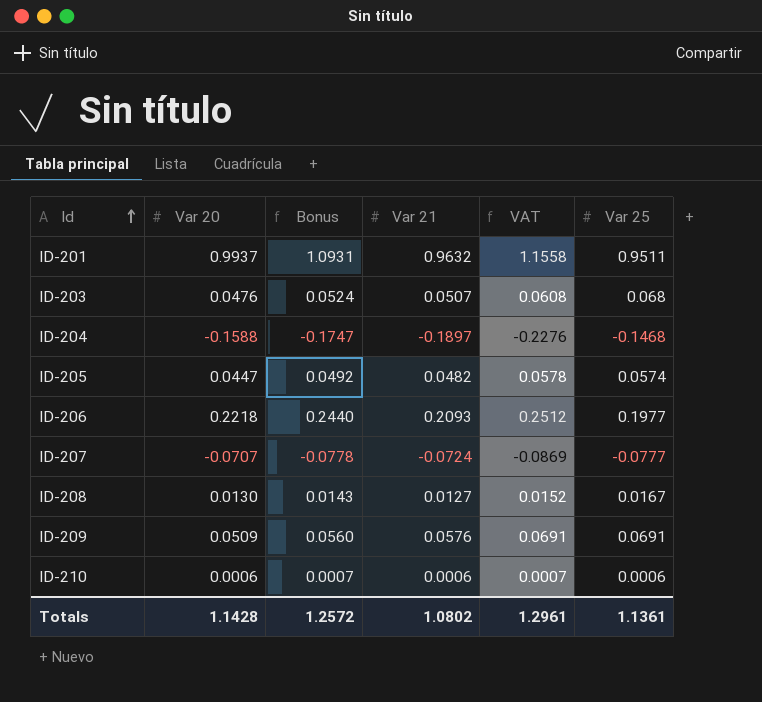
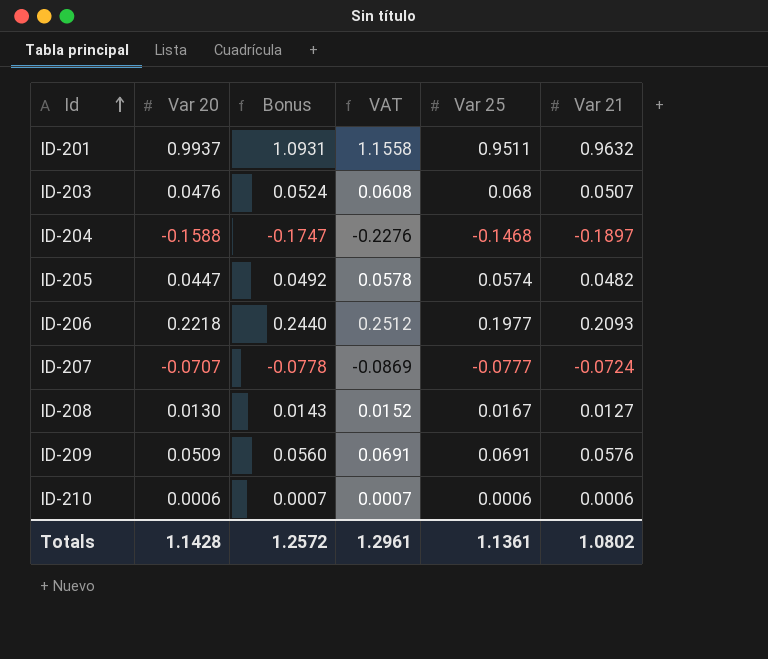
column Var 21 | position: 4 -> 6

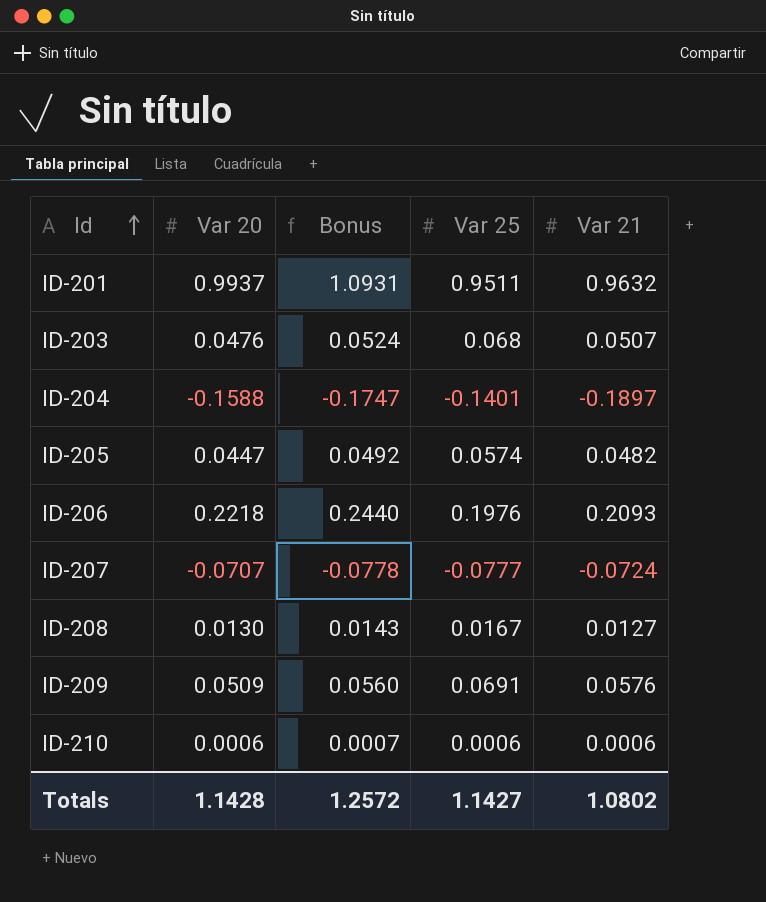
column VAT | formula: [Var 21] * 1.2 -> none
ID-204 | Var 25: -0.1468 -> -0.1401
ID-206 | Var 25: 0.1977 -> 0.1976
Totals | Var 25: 1.1361 -> 1.1427

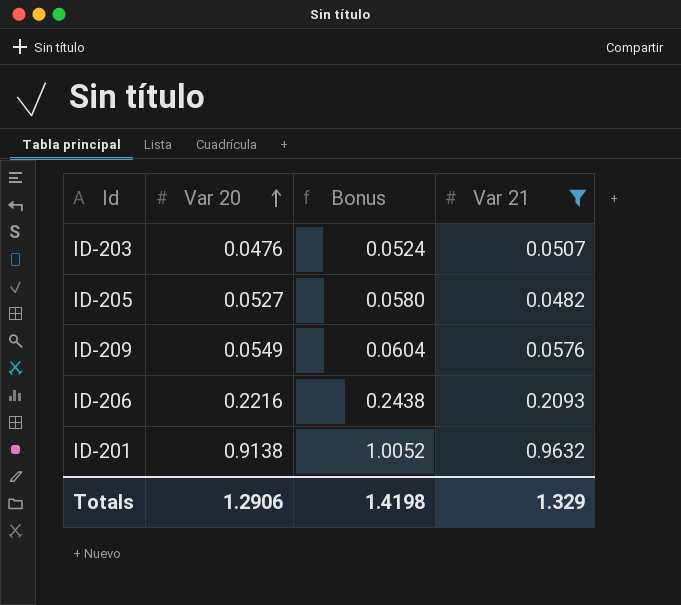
filter: none -> Var 21 >= 0.0482
row order: Id ascending -> Var 20 ascending
column Var 25 | position: 4 -> none
ID-205 | Var 20: 0.0447 -> 0.0527
ID-205 | Bonus: 0.0492 -> 0.0580
ID-209 | Var 20: 0.0509 -> 0.0549
ID-209 | Bonus: 0.0560 -> 0.0604
ID-206 | Var 20: 0.2218 -> 0.2216
ID-206 | Bonus: 0.2440 -> 0.2438
ID-201 | Var 20: 0.9937 -> 0.9138
ID-201 | Bonus: 1.0931 -> 1.0052
Totals | Var 20: 1.1428 -> 1.2906
Totals | Bonus: 1.2572 -> 1.4198
Totals | Var 21: 1.0802 -> 1.329

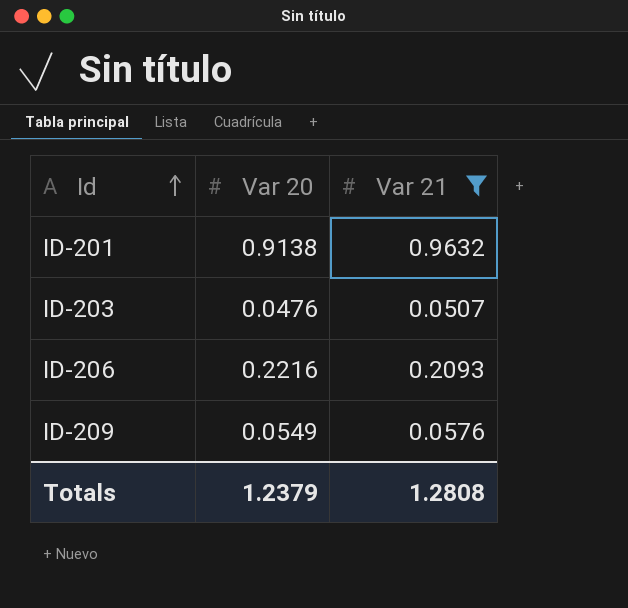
row order: Var 20 ascending -> Id ascending
column Bonus | formula: [Var 20] * 1.1 -> none
row ID-205: 0.0527 | 0.0580 | 0.0482 -> none
Totals | Var 20: 1.2906 -> 1.2379
Totals | Var 21: 1.329 -> 1.2808

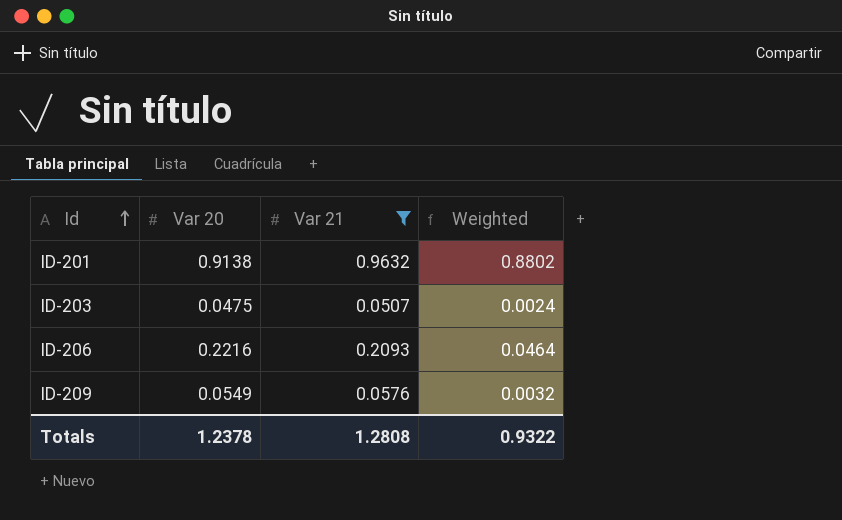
column Weighted | formula: none -> [Var 20] * [Var 21]
ID-203 | Var 20: 0.0476 -> 0.0475
Totals | Var 20: 1.2379 -> 1.2378

